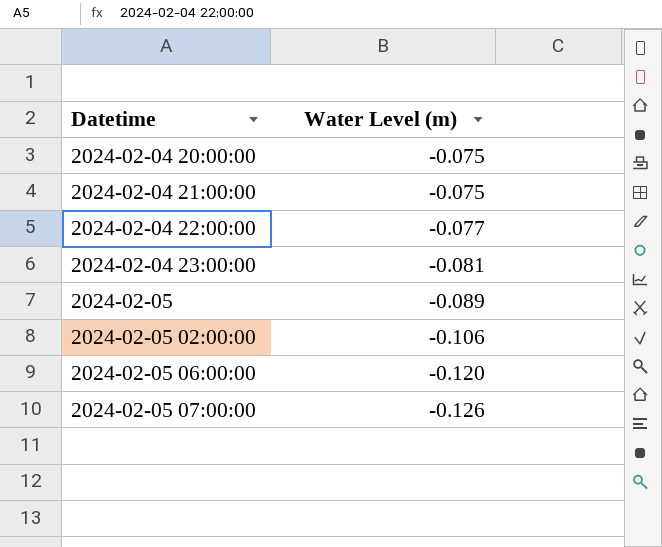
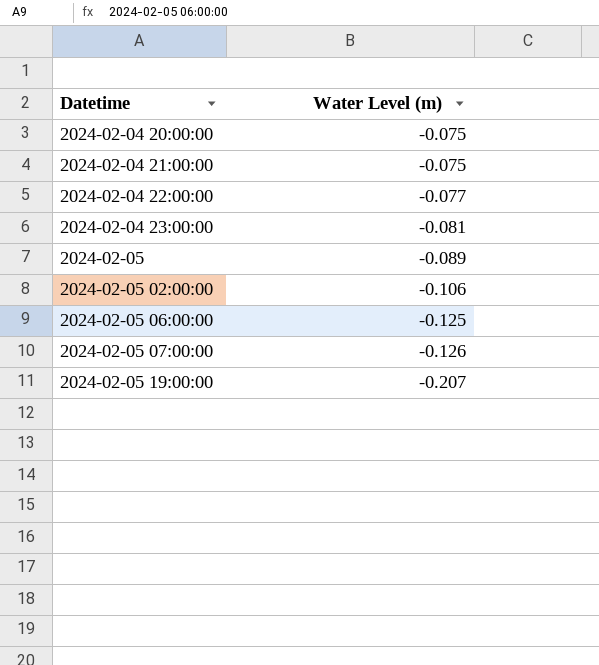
2024-02-05 06:00:00 | Water Level (m): -0.120 -> -0.125
row 2024-02-05 19:00:00: none -> -0.207

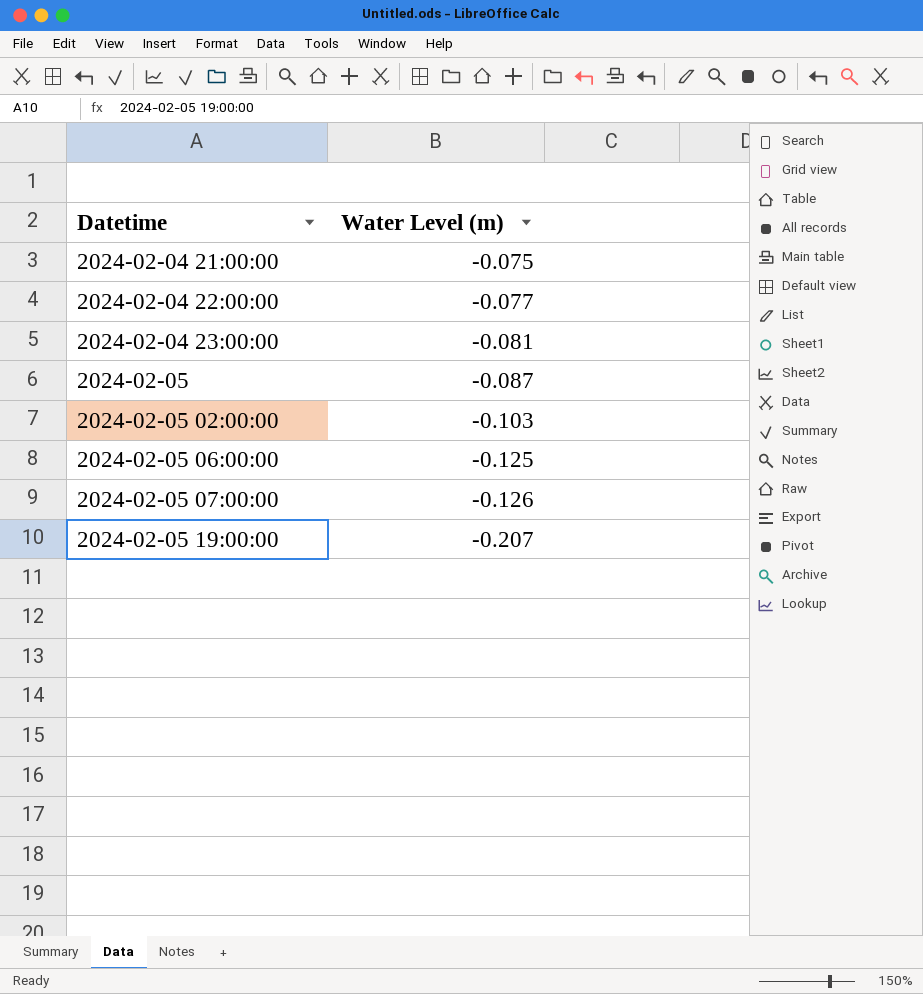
row 2024-02-04 20:00:00: -0.075 -> none
2024-02-05 | Water Level (m): -0.089 -> -0.087
2024-02-05 02:00:00 | Water Level (m): -0.106 -> -0.103

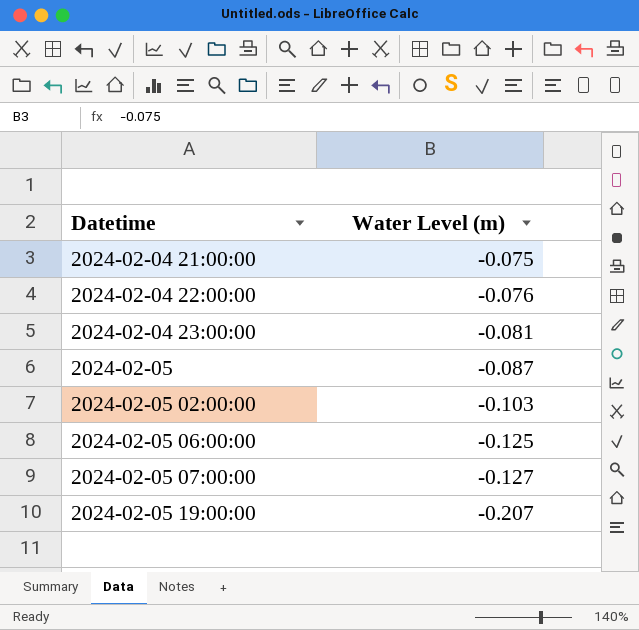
2024-02-04 22:00:00 | Water Level (m): -0.077 -> -0.076
2024-02-05 07:00:00 | Water Level (m): -0.126 -> -0.127

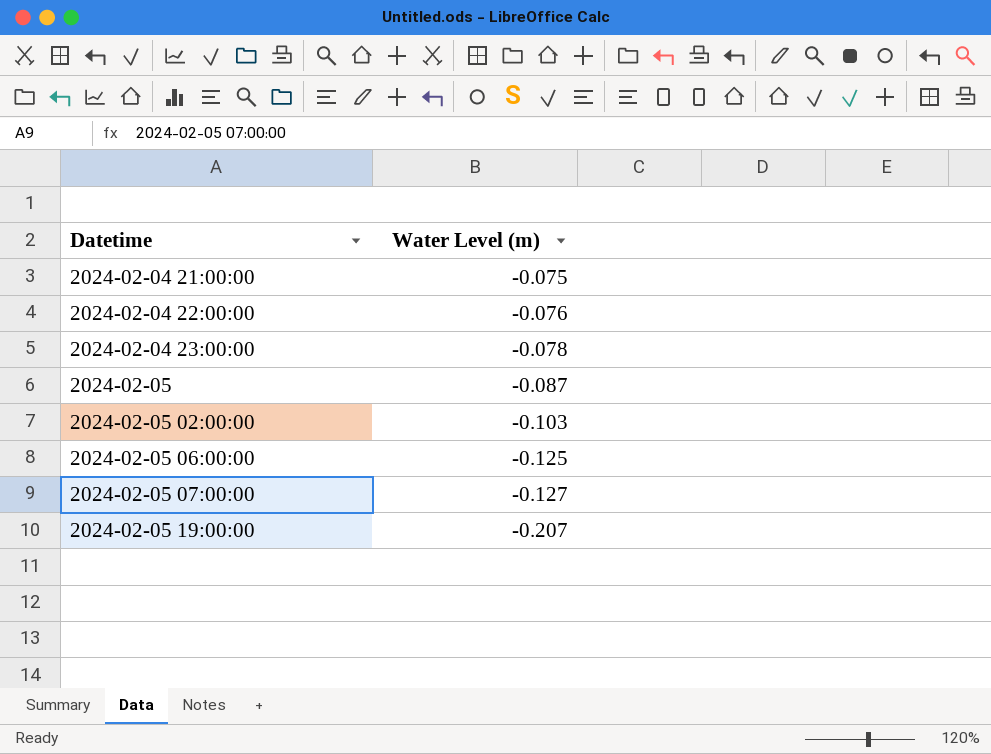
2024-02-04 23:00:00 | Water Level (m): -0.081 -> -0.078

